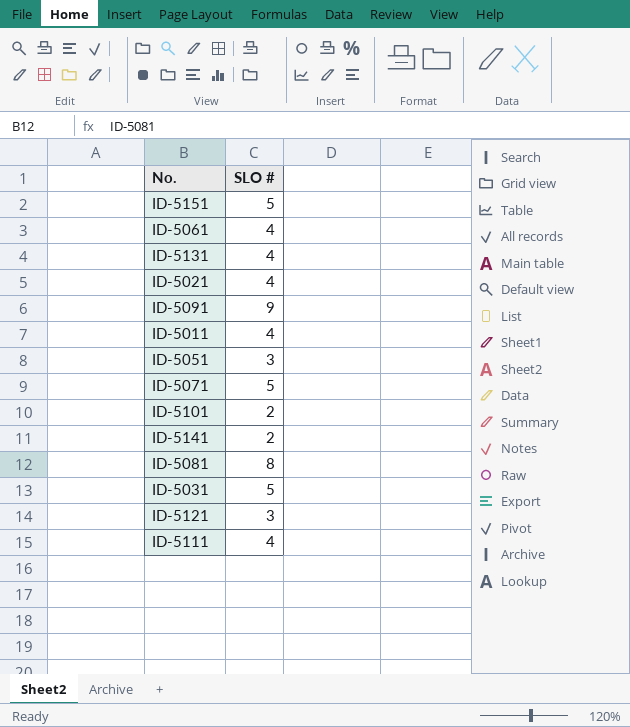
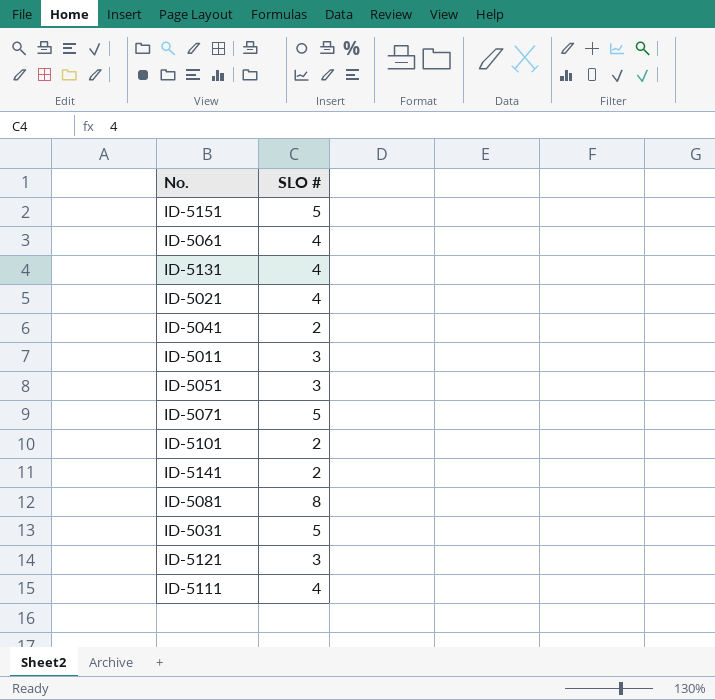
row ID-5091: 9 -> none
row ID-5041: none -> 2
ID-5011 | SLO #: 4 -> 3

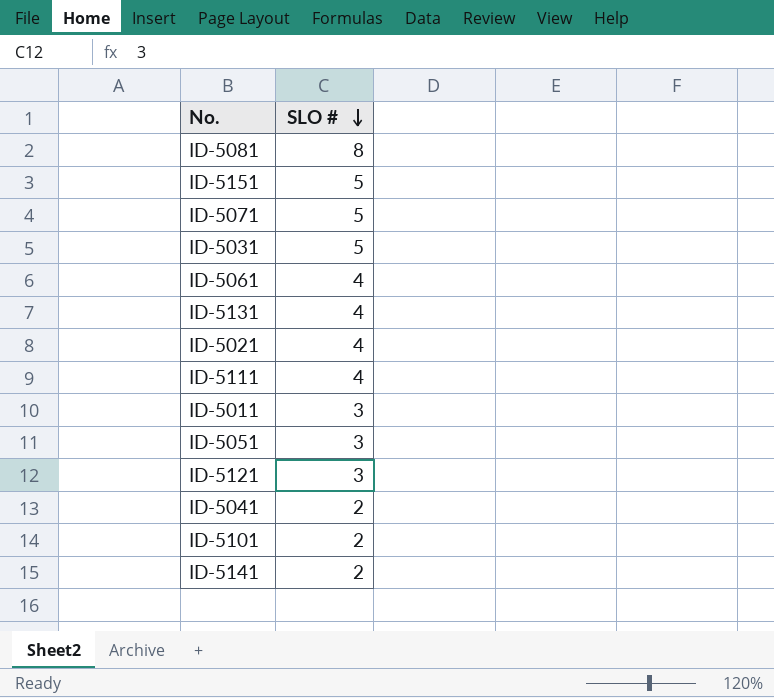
row order: none -> SLO # descending

